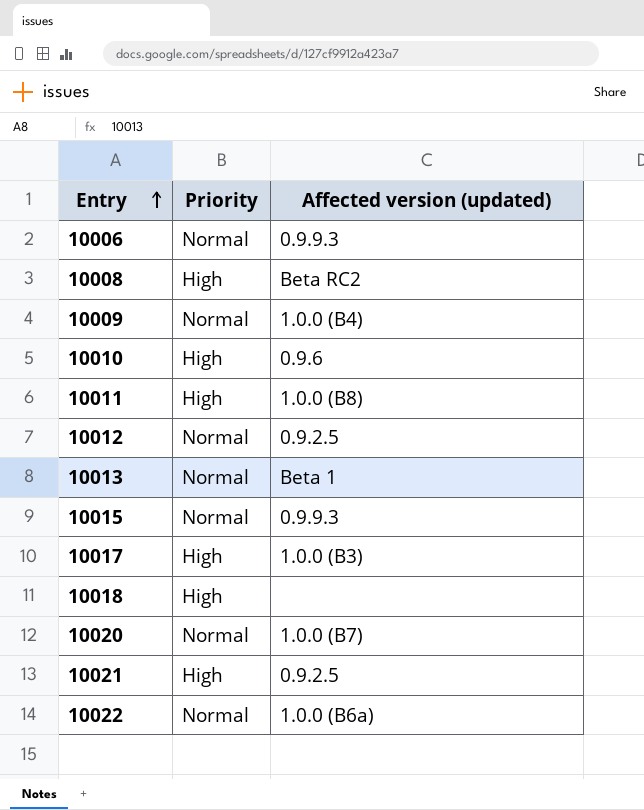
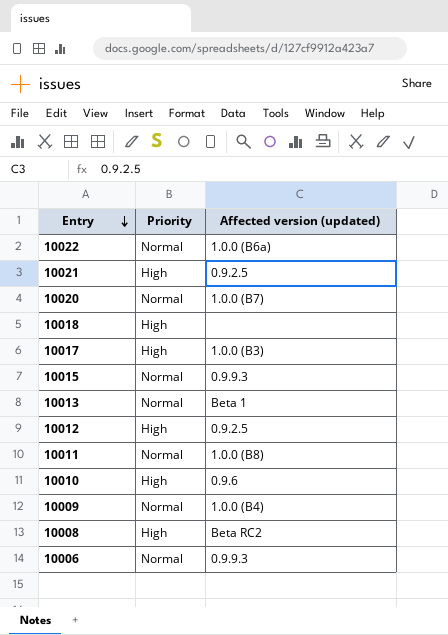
row order: Entry ascending -> Entry descending
10012 | Priority: Normal -> High
10011 | Priority: High -> Normal

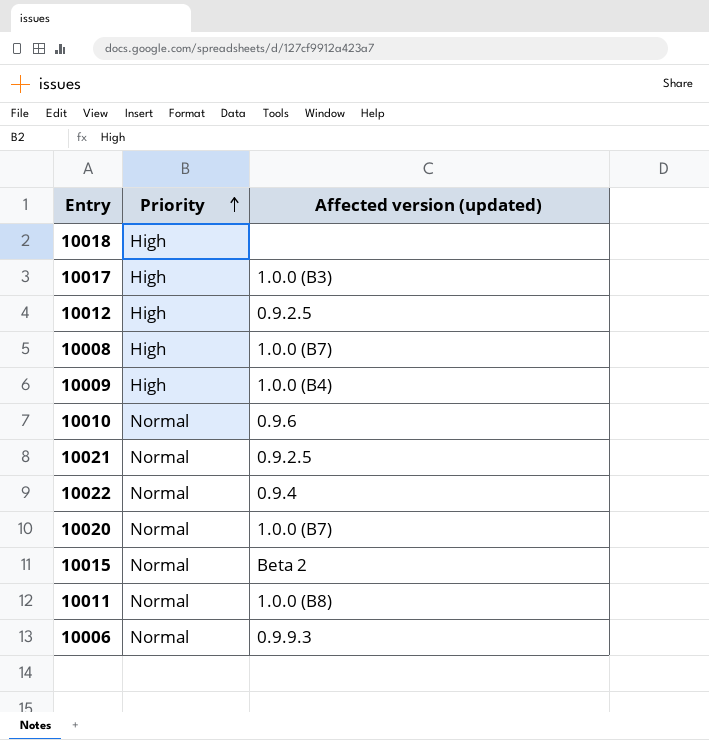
row order: Entry descending -> Priority ascending
row 10013: Normal | Beta 1 -> none
10008 | Affected version (updated): Beta RC2 -> 1.0.0 (B7)
10009 | Priority: Normal -> High
10010 | Priority: High -> Normal
10021 | Priority: High -> Normal
10022 | Affected version (updated): 1.0.0 (B6a) -> 0.9.4
10015 | Affected version (updated): 0.9.9.3 -> Beta 2

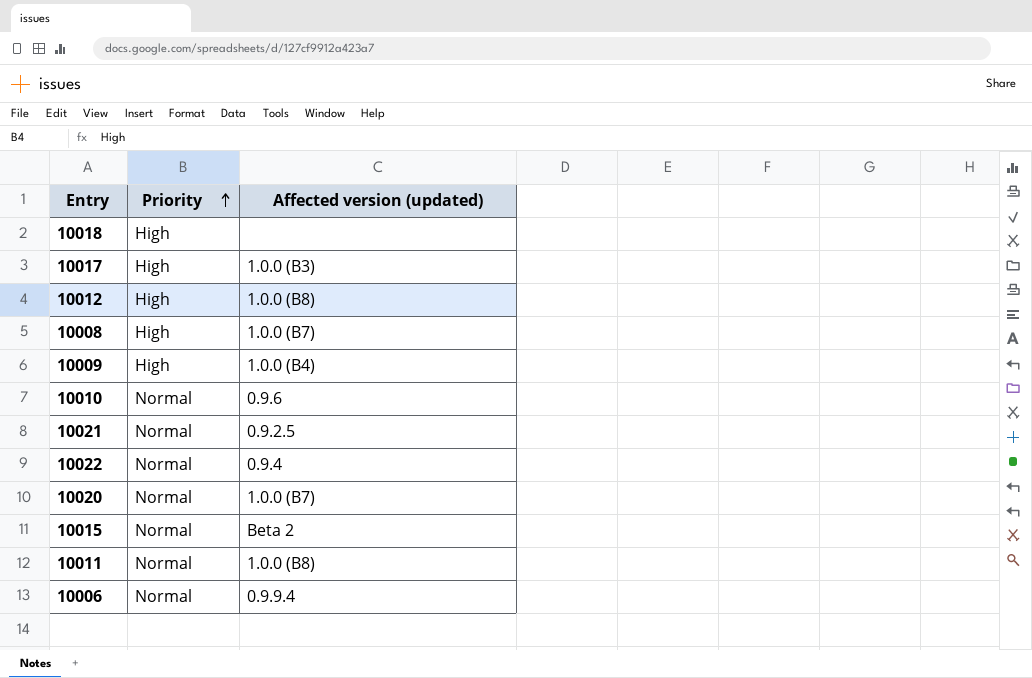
10012 | Affected version (updated): 0.9.2.5 -> 1.0.0 (B8)
10006 | Affected version (updated): 0.9.9.3 -> 0.9.9.4

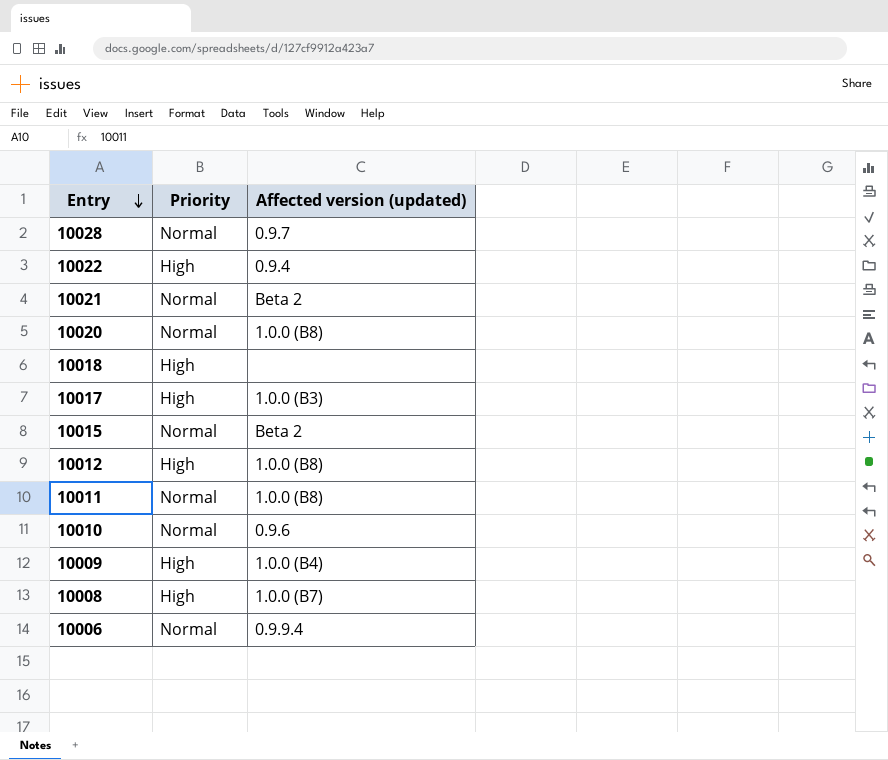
row order: Priority ascending -> Entry descending
row 10028: none -> Normal | 0.9.7
10022 | Priority: Normal -> High
10021 | Affected version (updated): 0.9.2.5 -> Beta 2
10020 | Affected version (updated): 1.0.0 (B7) -> 1.0.0 (B8)

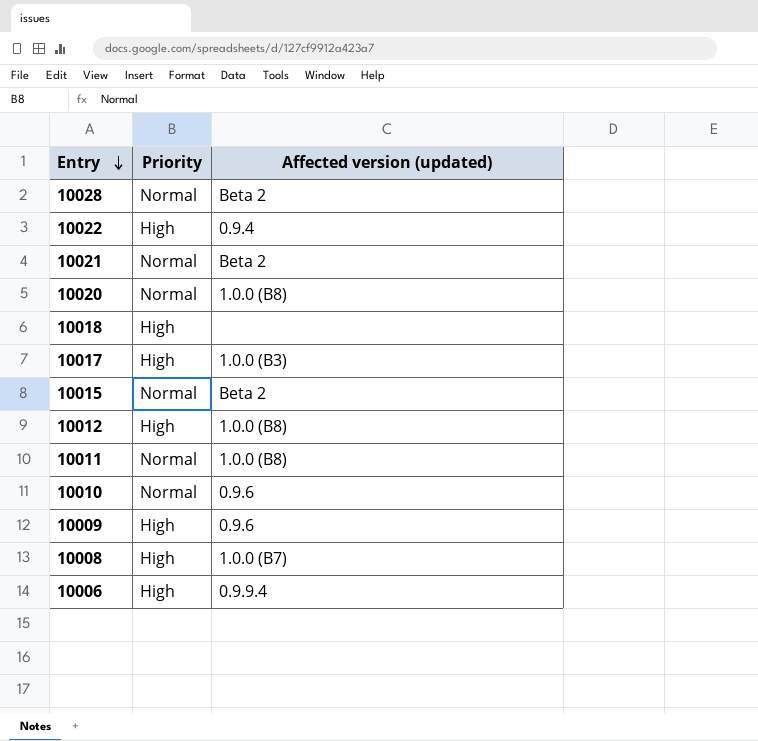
10028 | Affected version (updated): 0.9.7 -> Beta 2
10009 | Affected version (updated): 1.0.0 (B4) -> 0.9.6
10006 | Priority: Normal -> High

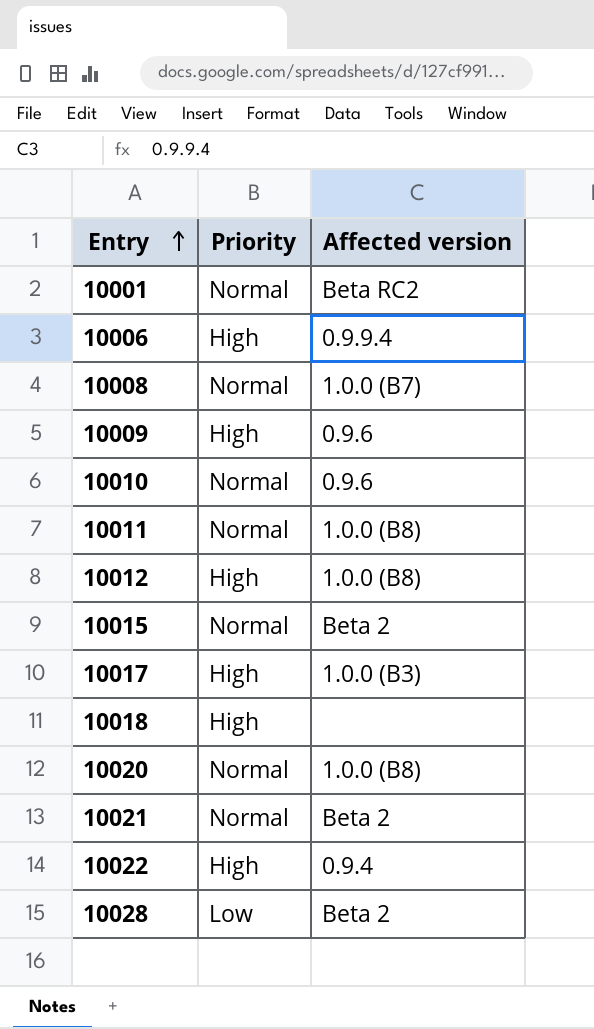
row order: Entry descending -> Entry ascending
column name: Affected version (updated) -> Affected version
row 10001: none -> Normal | Beta RC2
10008 | Priority: High -> Normal
10028 | Priority: Normal -> Low

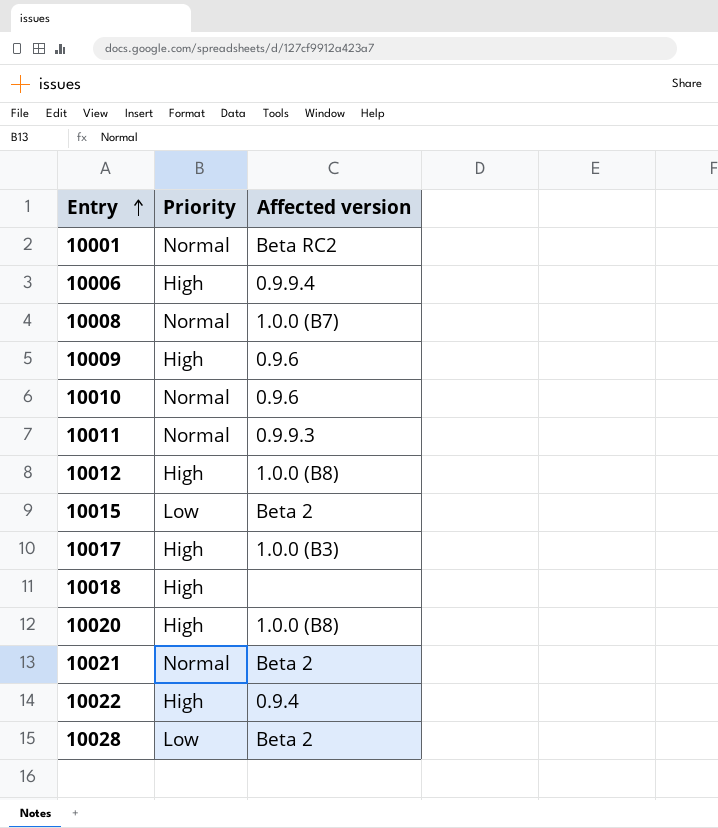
10011 | Affected version: 1.0.0 (B8) -> 0.9.9.3
10015 | Priority: Normal -> Low
10020 | Priority: Normal -> High

